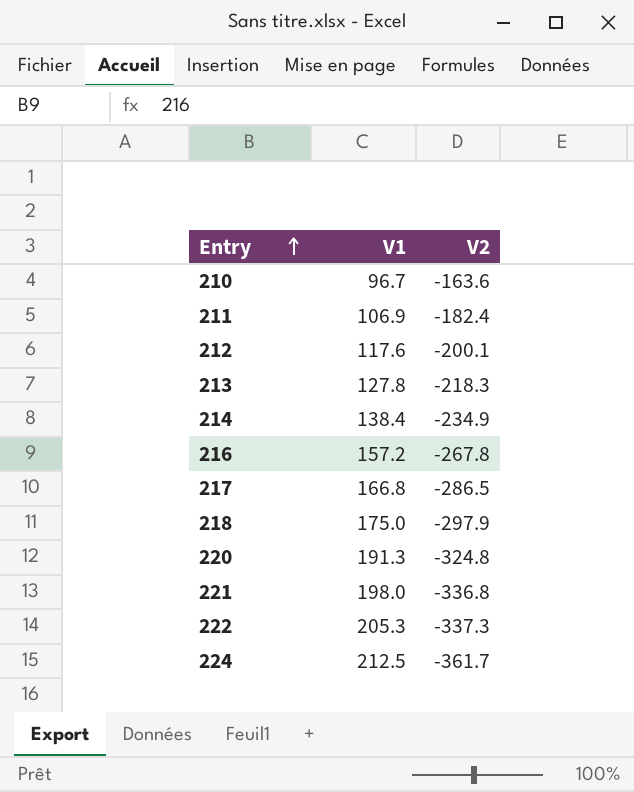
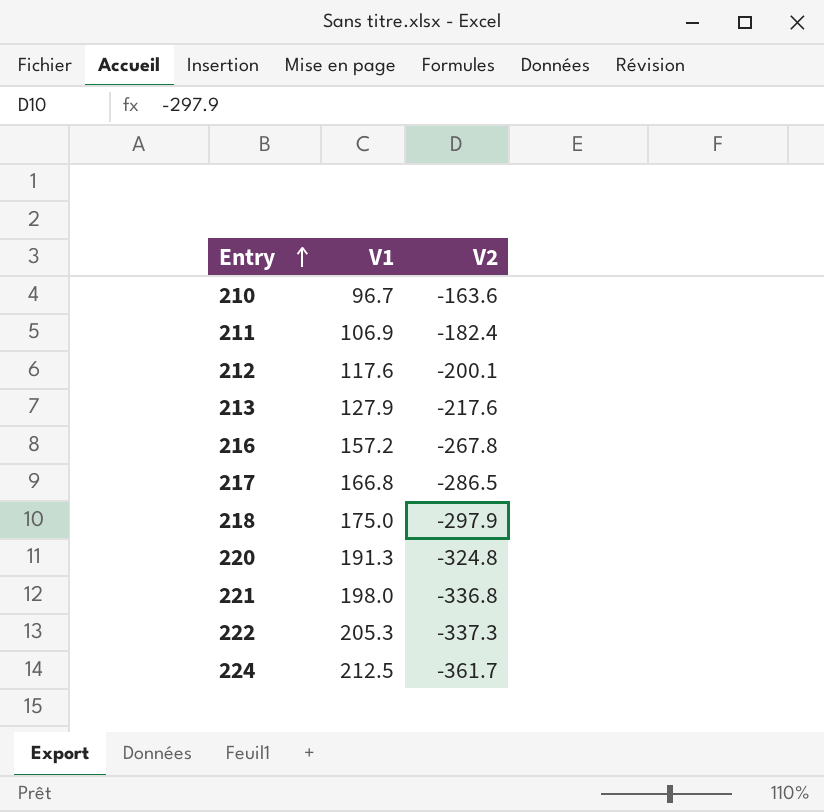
row 214: 138.4 | -234.9 -> none
213 | V1: 127.8 -> 127.9
213 | V2: -218.3 -> -217.6

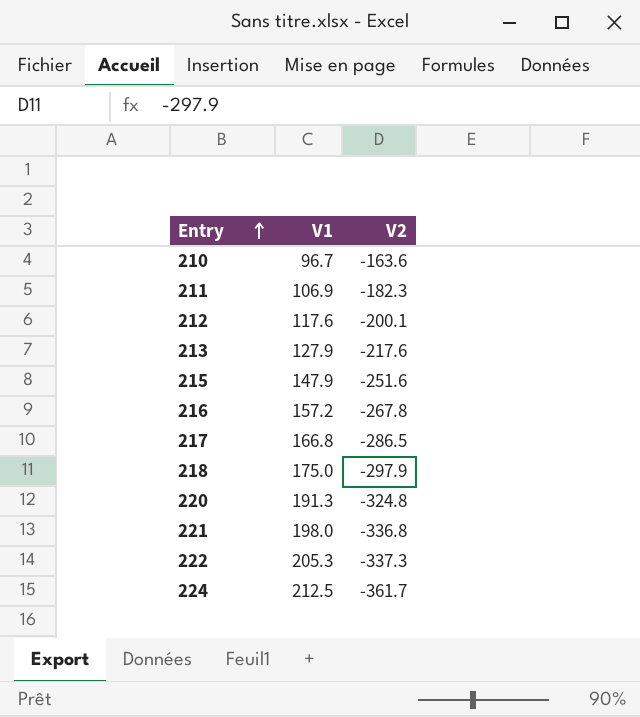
211 | V2: -182.4 -> -182.3
row 215: none -> 147.9 | -251.6

